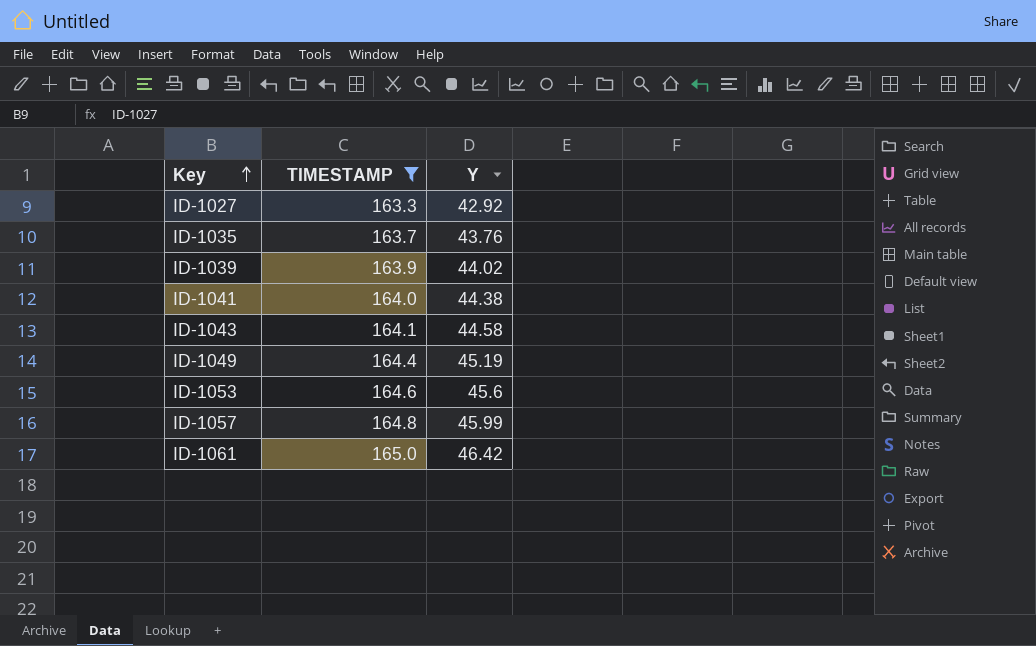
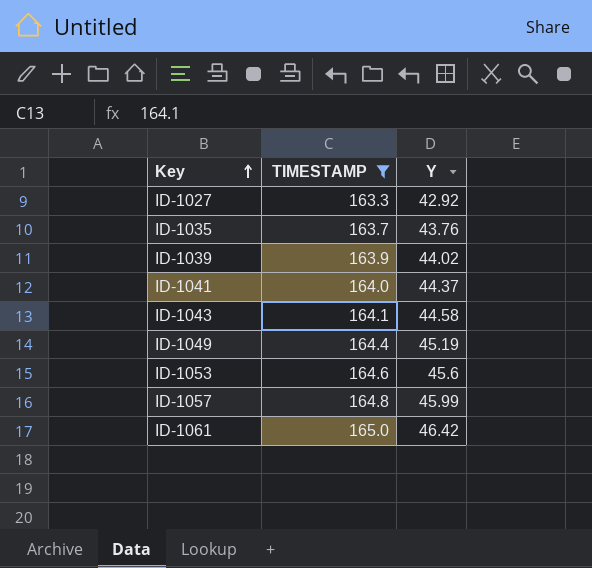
ID-1041 | Y: 44.38 -> 44.37

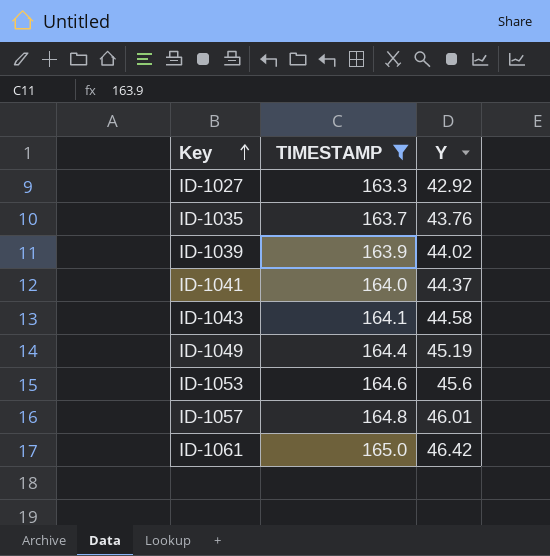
ID-1057 | Y: 45.99 -> 46.01

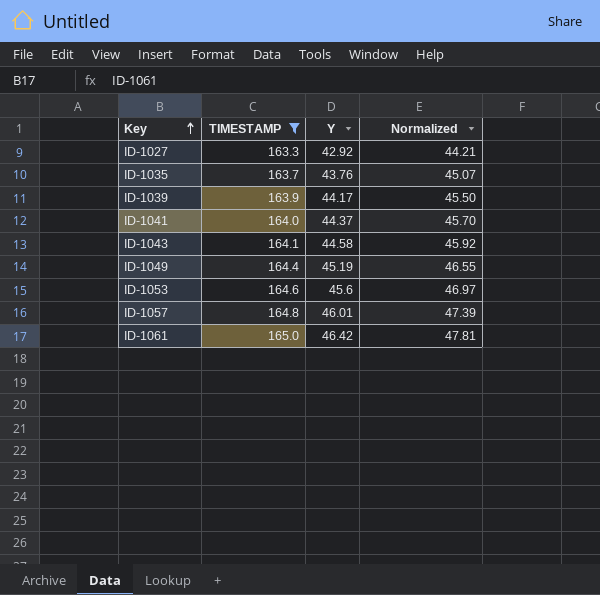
column Normalized | formula: none -> [Y] * 1.03
ID-1039 | Y: 44.02 -> 44.17

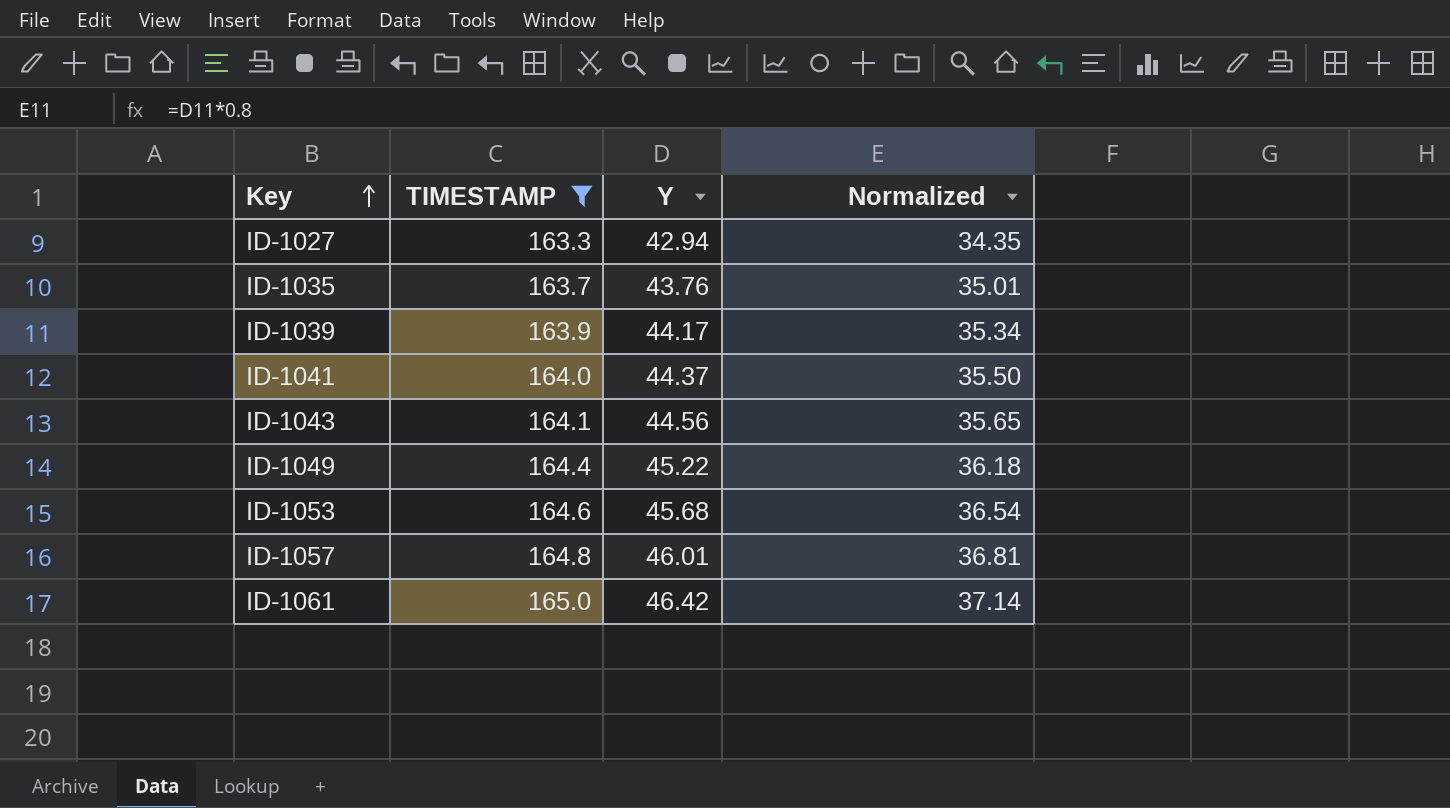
column Normalized | formula: [Y] * 1.03 -> [Y] * 0.8
ID-1027 | Y: 42.92 -> 42.94
ID-1043 | Y: 44.58 -> 44.56
ID-1049 | Y: 45.19 -> 45.22
ID-1053 | Y: 45.6 -> 45.68

